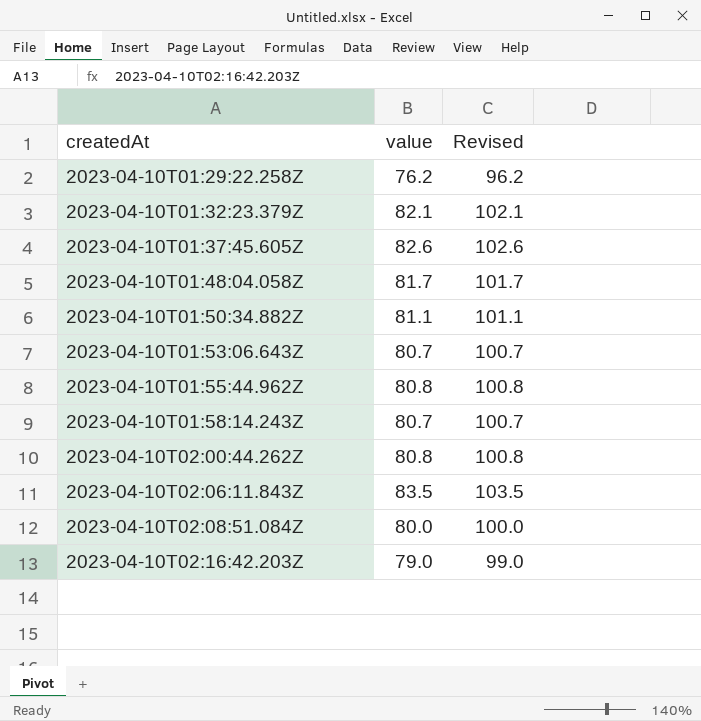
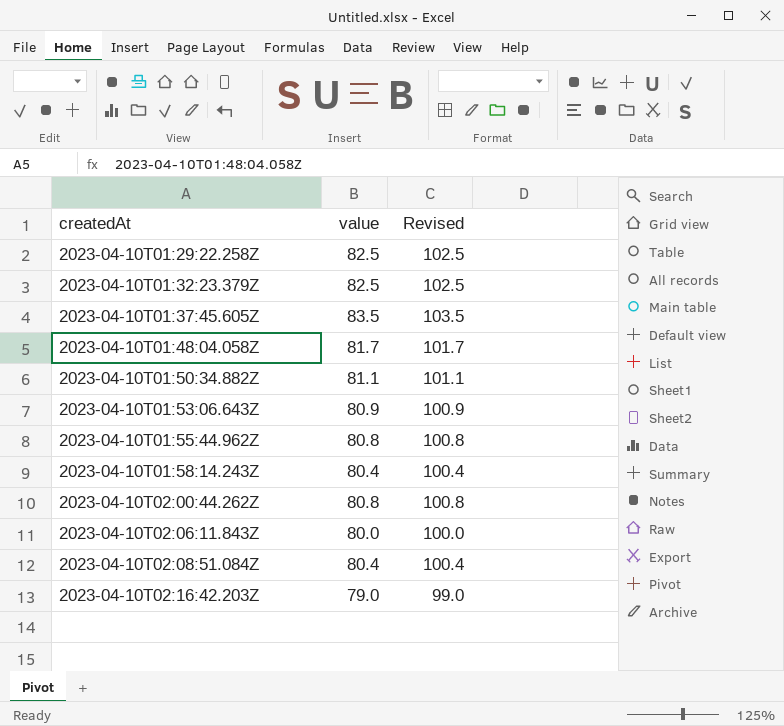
2023-04-10T01:29:22.258Z | value: 76.2 -> 82.5
2023-04-10T01:29:22.258Z | Revised: 96.2 -> 102.5
2023-04-10T01:32:23.379Z | value: 82.1 -> 82.5
2023-04-10T01:32:23.379Z | Revised: 102.1 -> 102.5
2023-04-10T01:37:45.605Z | value: 82.6 -> 83.5
2023-04-10T01:37:45.605Z | Revised: 102.6 -> 103.5
2023-04-10T01:53:06.643Z | value: 80.7 -> 80.9
2023-04-10T01:53:06.643Z | Revised: 100.7 -> 100.9
2023-04-10T01:58:14.243Z | value: 80.7 -> 80.4
2023-04-10T01:58:14.243Z | Revised: 100.7 -> 100.4
2023-04-10T02:06:11.843Z | value: 83.5 -> 80.0
2023-04-10T02:06:11.843Z | Revised: 103.5 -> 100.0
2023-04-10T02:08:51.084Z | value: 80.0 -> 80.4
2023-04-10T02:08:51.084Z | Revised: 100.0 -> 100.4

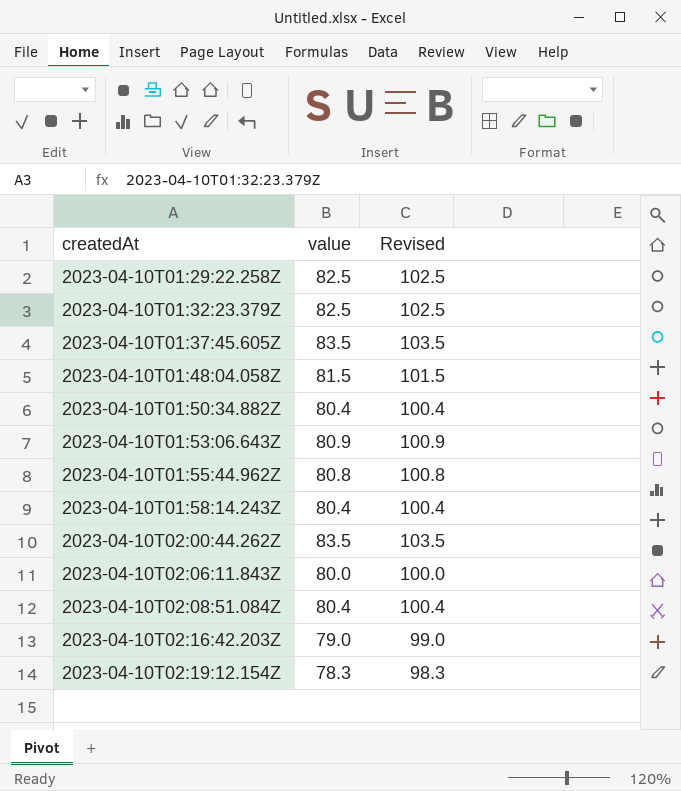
2023-04-10T01:48:04.058Z | value: 81.7 -> 81.5
2023-04-10T01:48:04.058Z | Revised: 101.7 -> 101.5
2023-04-10T01:50:34.882Z | value: 81.1 -> 80.4
2023-04-10T01:50:34.882Z | Revised: 101.1 -> 100.4
2023-04-10T02:00:44.262Z | value: 80.8 -> 83.5
2023-04-10T02:00:44.262Z | Revised: 100.8 -> 103.5
row 2023-04-10T02:19:12.154Z: none -> 78.3 | 98.3

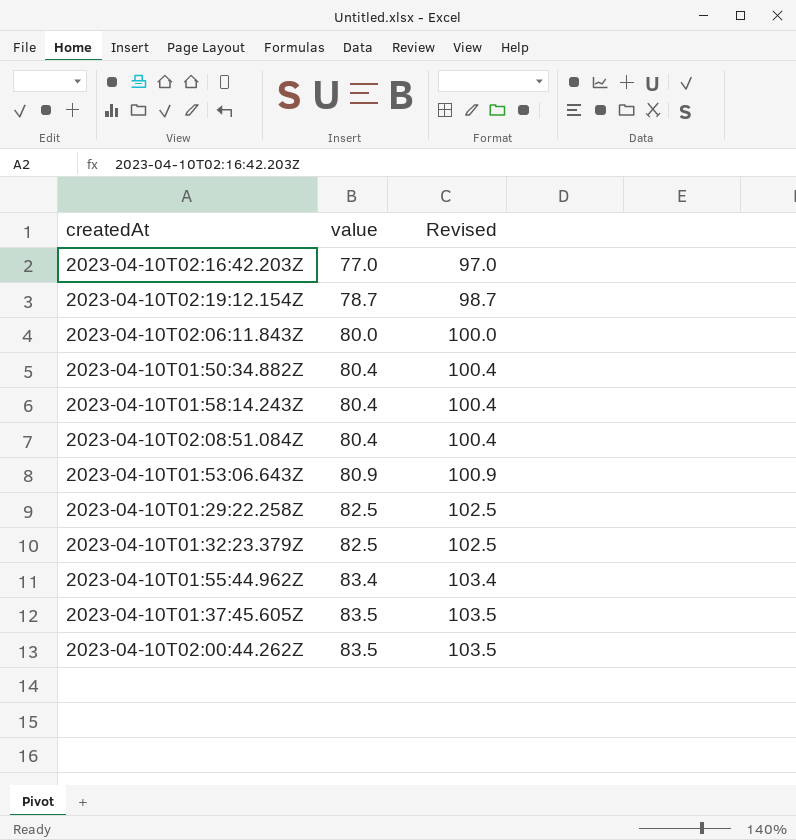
row order: createdAt ascending -> value ascending
row 2023-04-10T01:48:04.058Z: 81.5 | 101.5 -> none
2023-04-10T02:16:42.203Z | value: 79.0 -> 77.0
2023-04-10T02:16:42.203Z | Revised: 99.0 -> 97.0
2023-04-10T02:19:12.154Z | value: 78.3 -> 78.7
2023-04-10T02:19:12.154Z | Revised: 98.3 -> 98.7
2023-04-10T01:55:44.962Z | value: 80.8 -> 83.4
2023-04-10T01:55:44.962Z | Revised: 100.8 -> 103.4

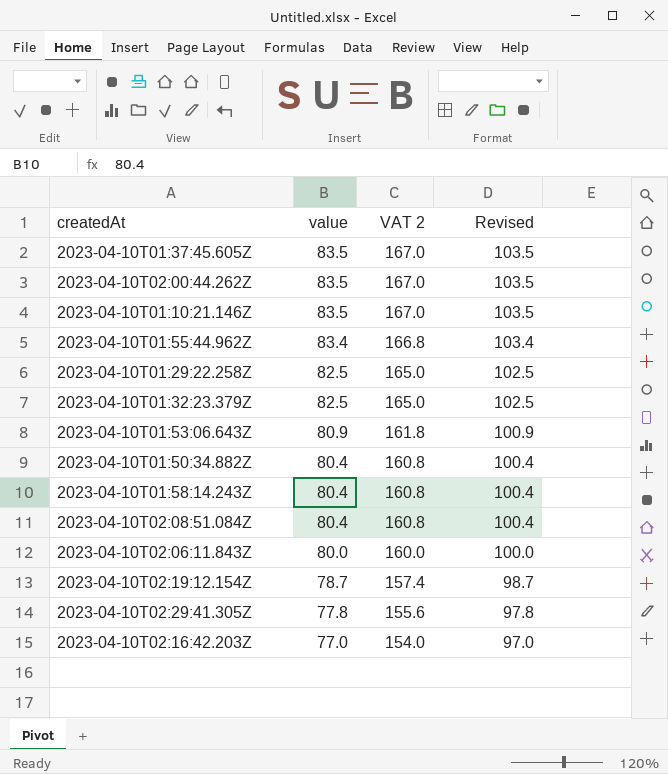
row order: value ascending -> value descending
column VAT 2 | formula: none -> [value] * 2
row 2023-04-10T01:10:21.146Z: none -> 83.5 | 167.0 | 103.5
row 2023-04-10T02:29:41.305Z: none -> 77.8 | 155.6 | 97.8

